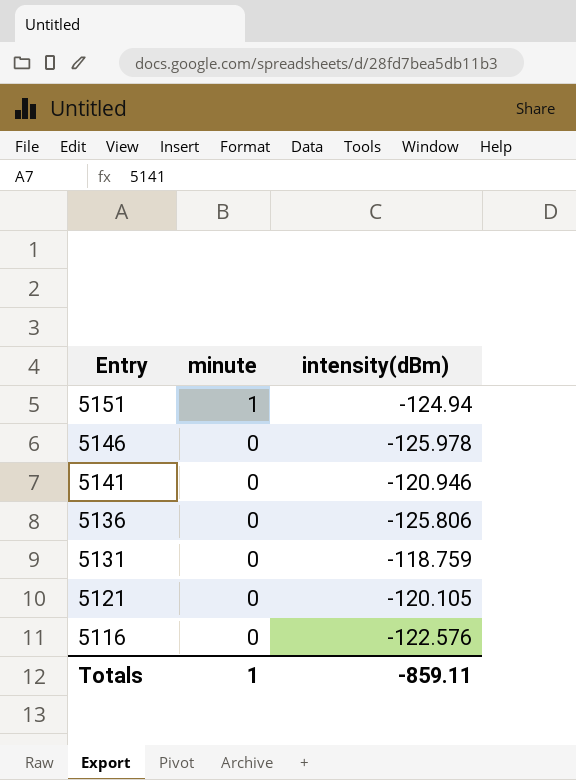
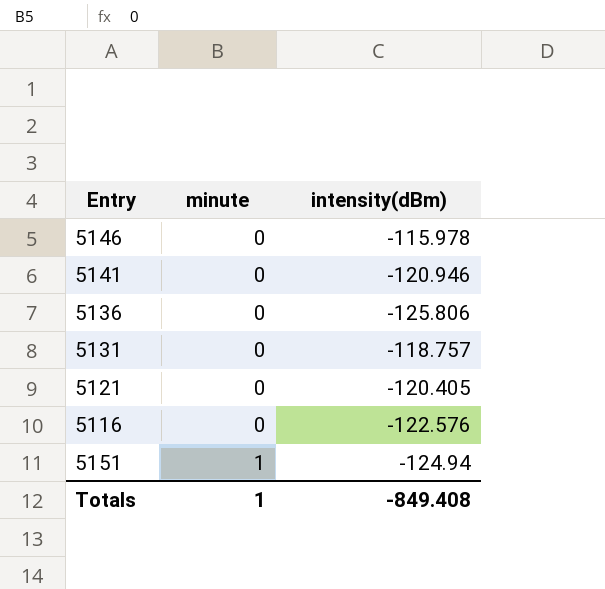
row order: Entry descending -> minute ascending
5146 | intensity(dBm): -125.978 -> -115.978
5131 | intensity(dBm): -118.759 -> -118.757
5121 | intensity(dBm): -120.105 -> -120.405
Totals | intensity(dBm): -859.11 -> -849.408

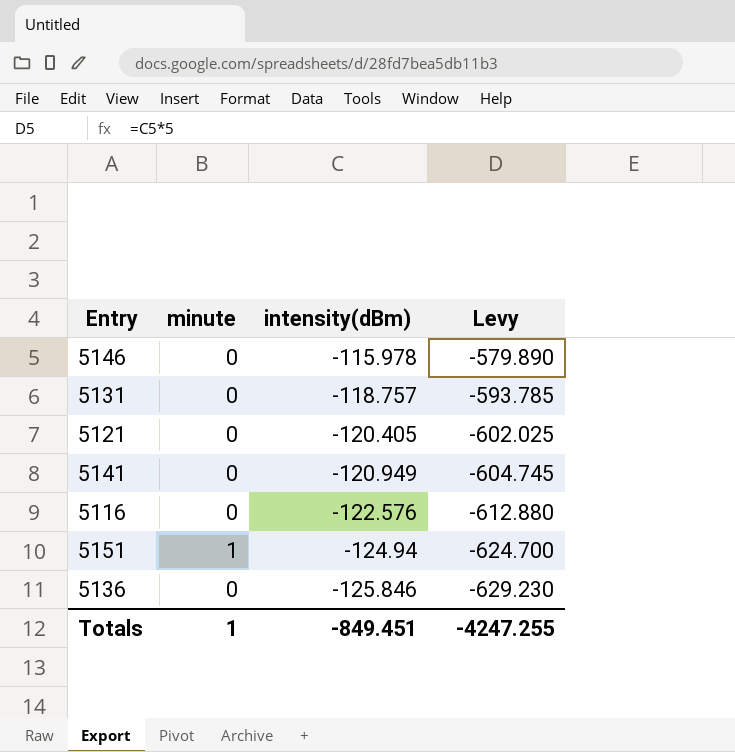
row order: minute ascending -> intensity(dBm) descending
column Levy | formula: none -> [intensity(dBm)] * 5
5141 | intensity(dBm): -120.946 -> -120.949
5136 | intensity(dBm): -125.806 -> -125.846
Totals | intensity(dBm): -849.408 -> -849.451

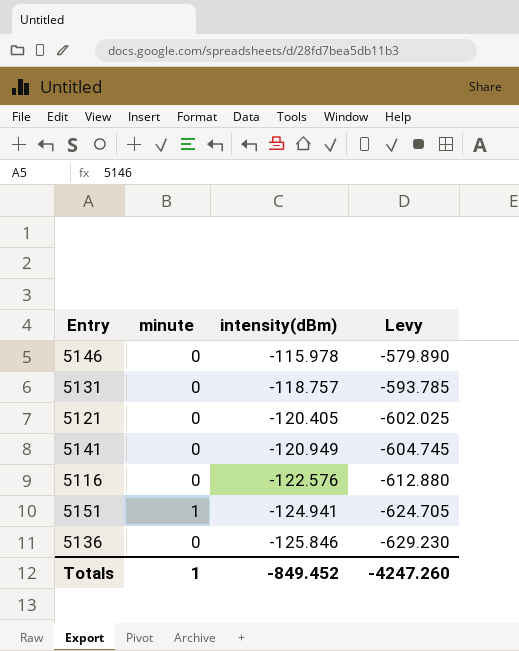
5151 | intensity(dBm): -124.94 -> -124.941
5151 | Levy: -624.700 -> -624.705
Totals | intensity(dBm): -849.451 -> -849.452
Totals | Levy: -4247.255 -> -4247.260

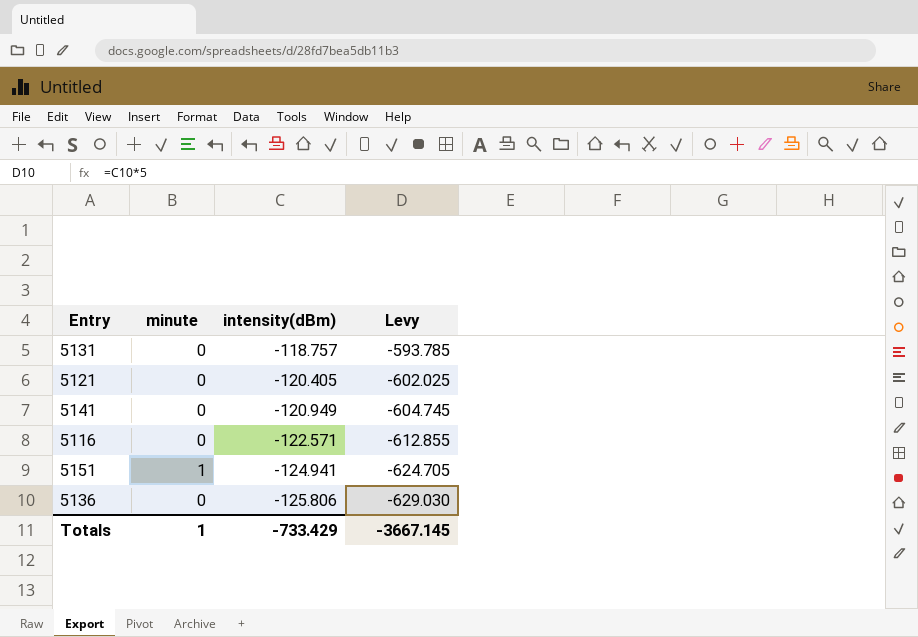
row 5146: 0 | -115.978 | -579.890 -> none
5116 | intensity(dBm): -122.576 -> -122.571
5116 | Levy: -612.880 -> -612.855
5136 | intensity(dBm): -125.846 -> -125.806
5136 | Levy: -629.230 -> -629.030
Totals | intensity(dBm): -849.452 -> -733.429
Totals | Levy: -4247.260 -> -3667.145

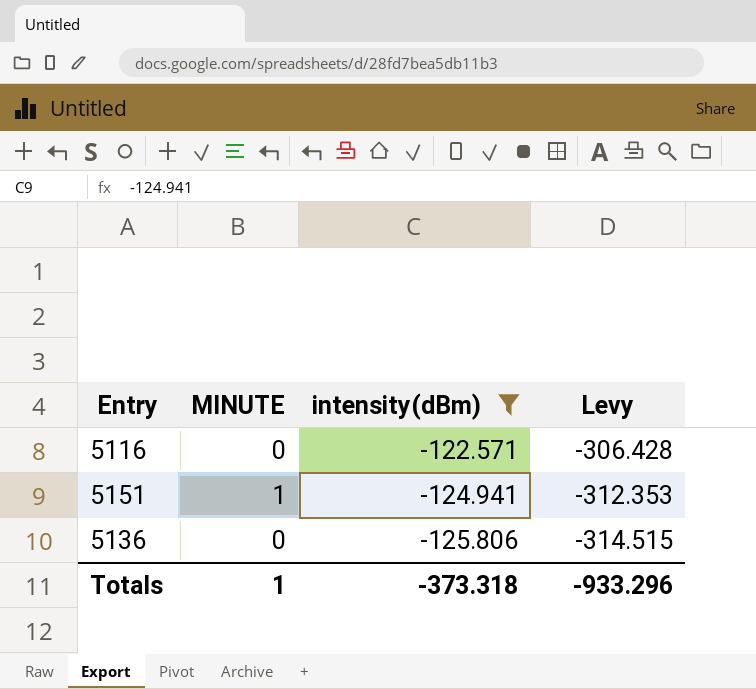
filter: none -> intensity(dBm) <= -122.571
column name: minute -> MINUTE
column Levy | formula: [intensity(dBm)] * 5 -> [intensity(dBm)] * 2.5
Totals | intensity(dBm): -733.429 -> -373.318
Totals | Levy: -3667.145 -> -933.296

